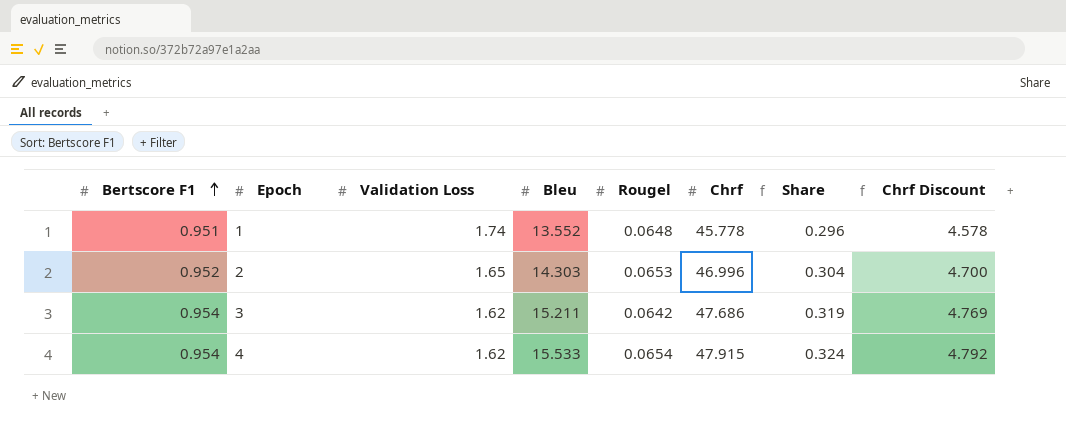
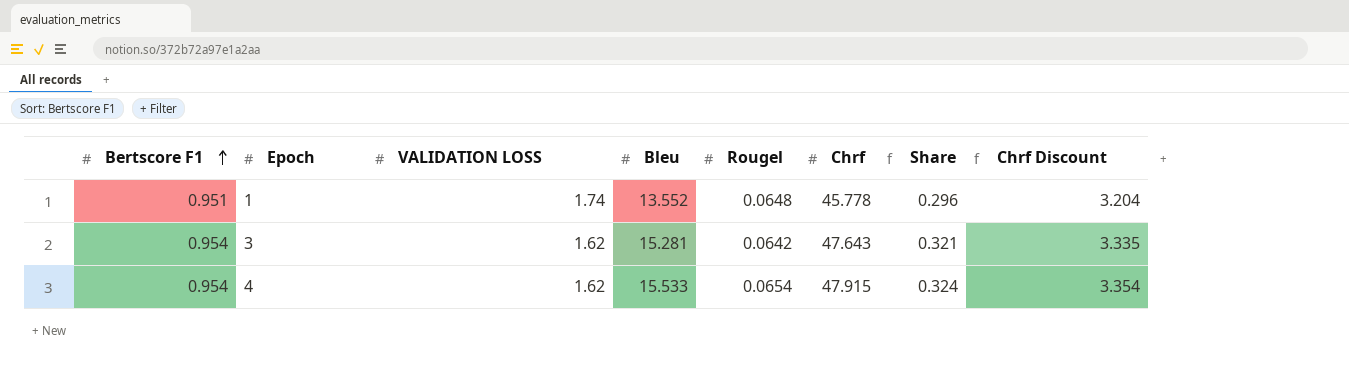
column name: Validation Loss -> VALIDATION LOSS
column Chrf Discount | formula: [Chrf] * 0.1 -> [Chrf] * 0.07
row 2: 0.952 | 1.65 | 14.303 | 0.0653 | 46.996 | 0.304 | 4.700 -> none
3 | Bleu: 15.211 -> 15.281
3 | Chrf: 47.686 -> 47.643
3 | Share: 0.319 -> 0.321

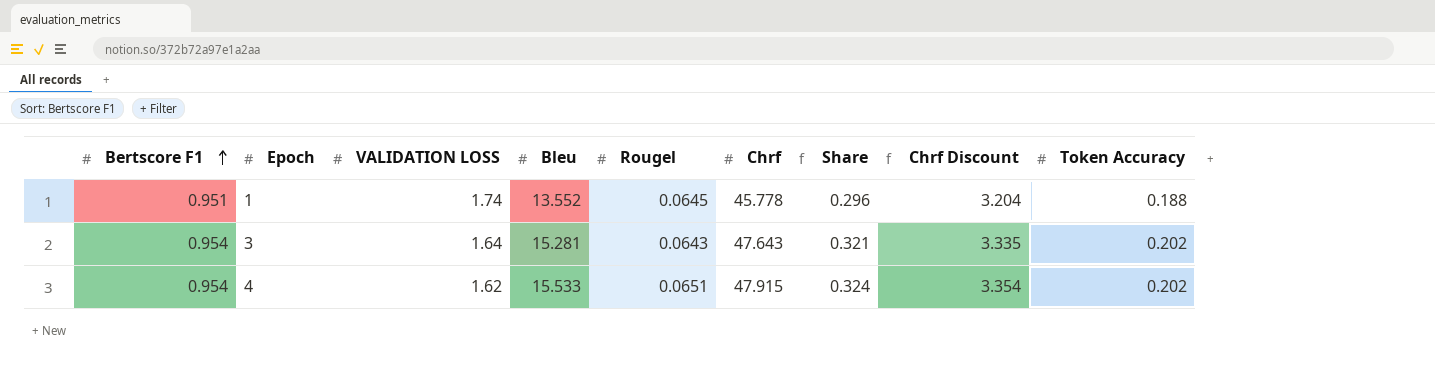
column Token Accuracy | position: none -> 9
1 | Rougel: 0.0648 -> 0.0645
3 | VALIDATION LOSS: 1.62 -> 1.64
3 | Rougel: 0.0642 -> 0.0643
4 | Rougel: 0.0654 -> 0.0651

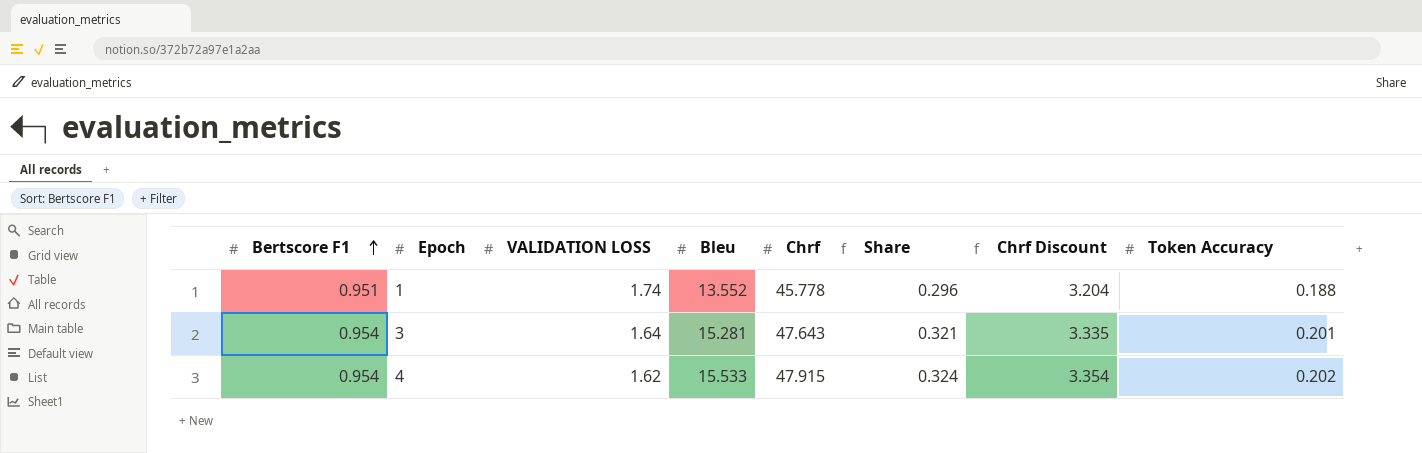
column Rougel | position: 5 -> none
3 | Token Accuracy: 0.202 -> 0.201

